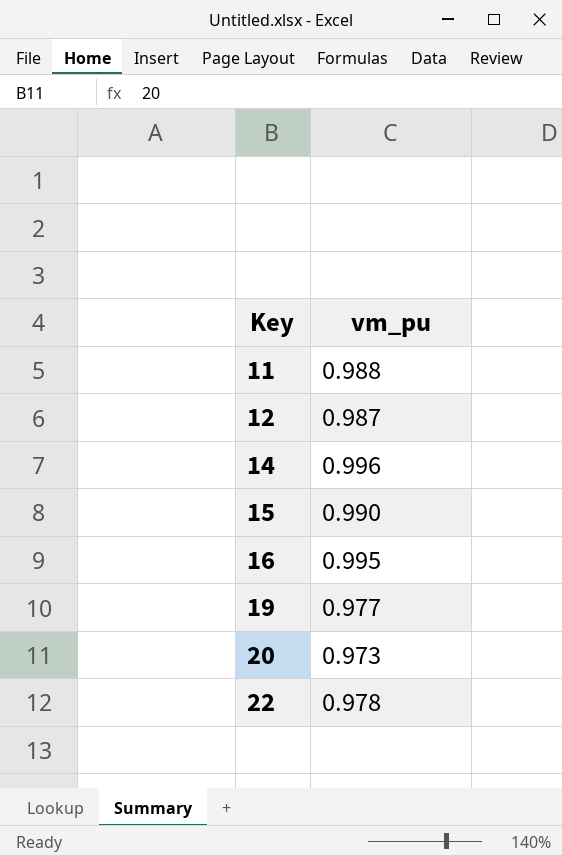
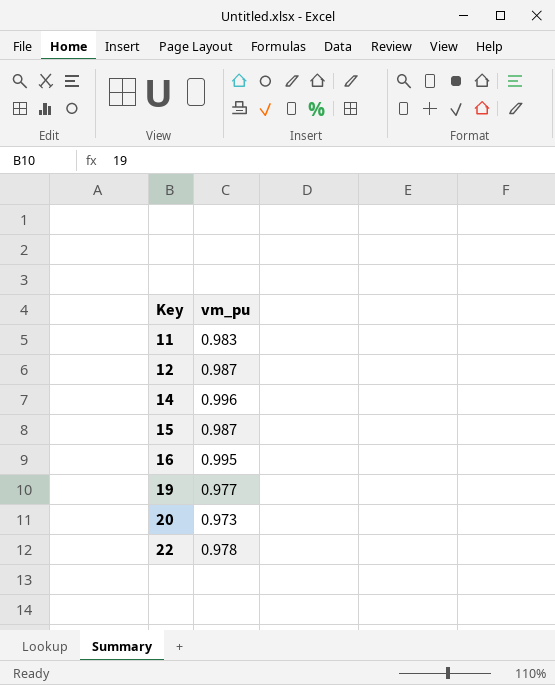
11 | vm_pu: 0.988 -> 0.983
15 | vm_pu: 0.990 -> 0.987

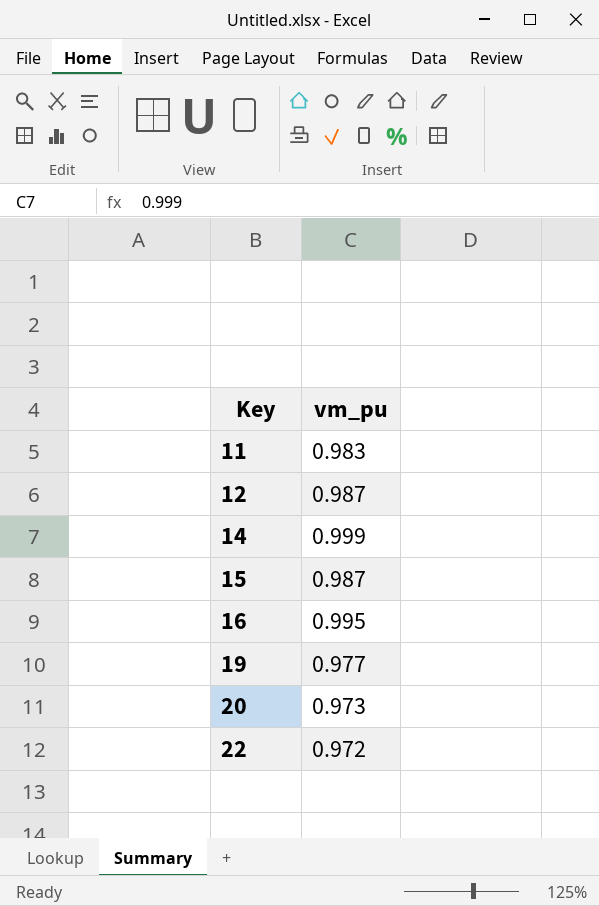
14 | vm_pu: 0.996 -> 0.999
22 | vm_pu: 0.978 -> 0.972

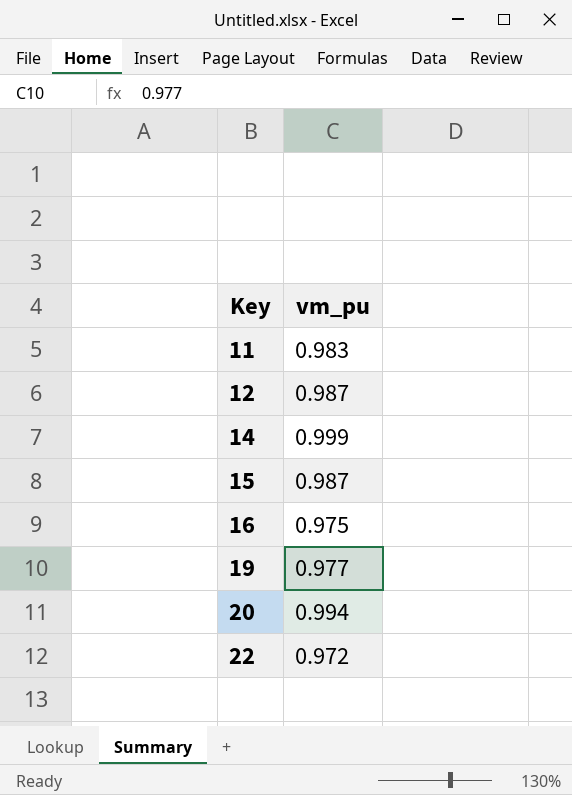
16 | vm_pu: 0.995 -> 0.975
20 | vm_pu: 0.973 -> 0.994

